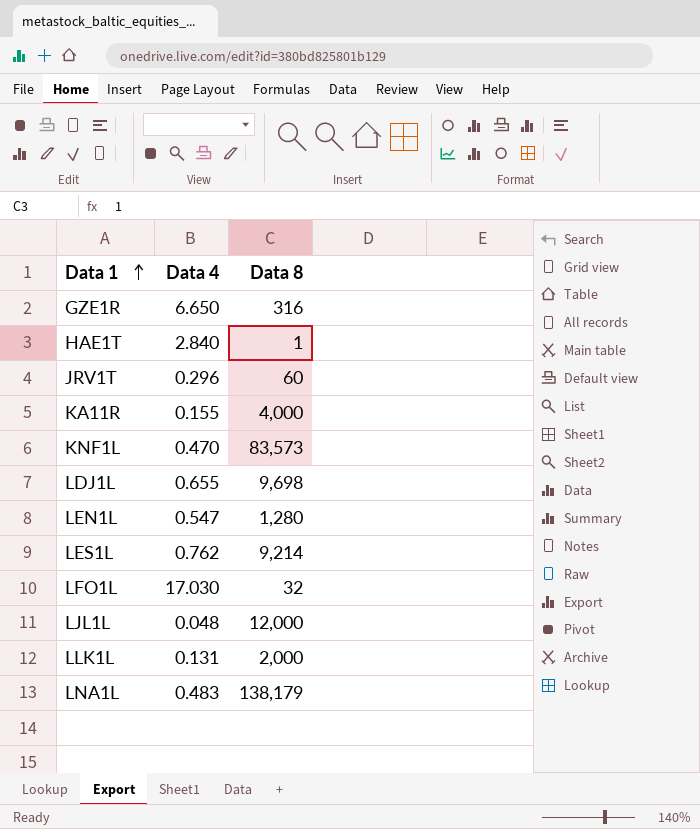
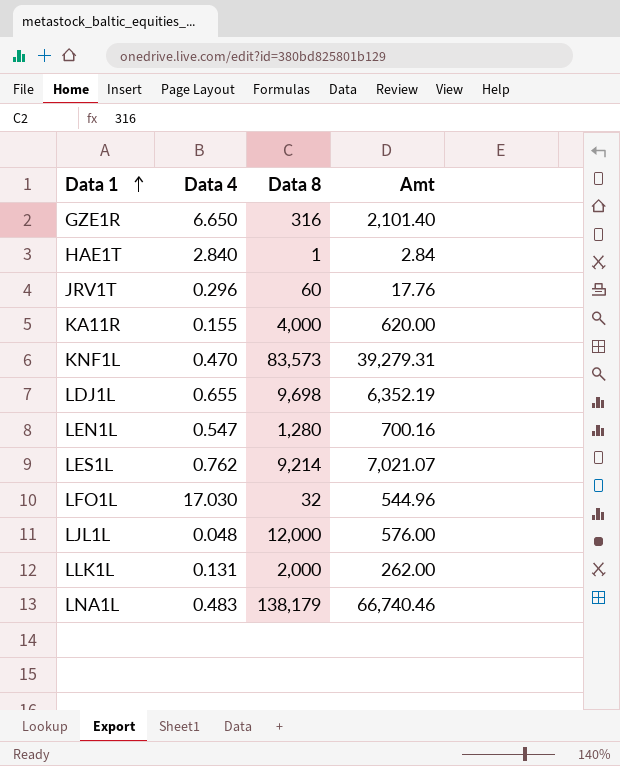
column Amt | formula: none -> [Data 4] * [Data 8]

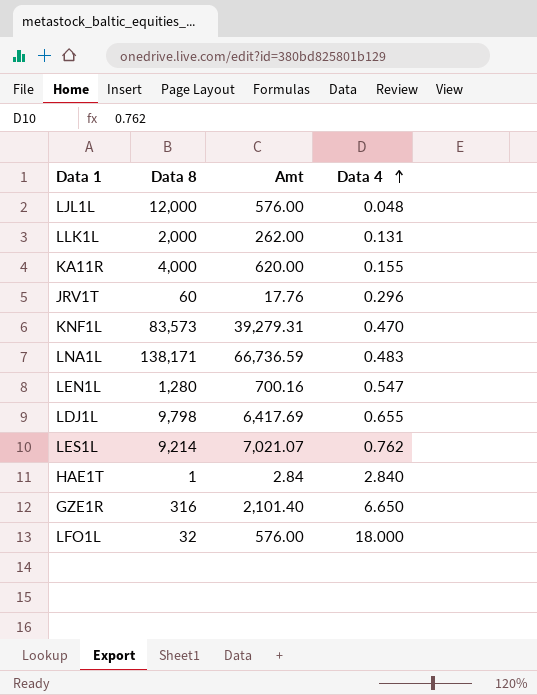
row order: Data 1 ascending -> Data 4 ascending
column Data 4 | position: 2 -> 4
LNA1L | Data 8: 138,179 -> 138,171
LNA1L | Amt: 66,740.46 -> 66,736.59
LDJ1L | Data 8: 9,698 -> 9,798
LDJ1L | Amt: 6,352.19 -> 6,417.69
LFO1L | Amt: 544.96 -> 576.00
LFO1L | Data 4: 17.030 -> 18.000

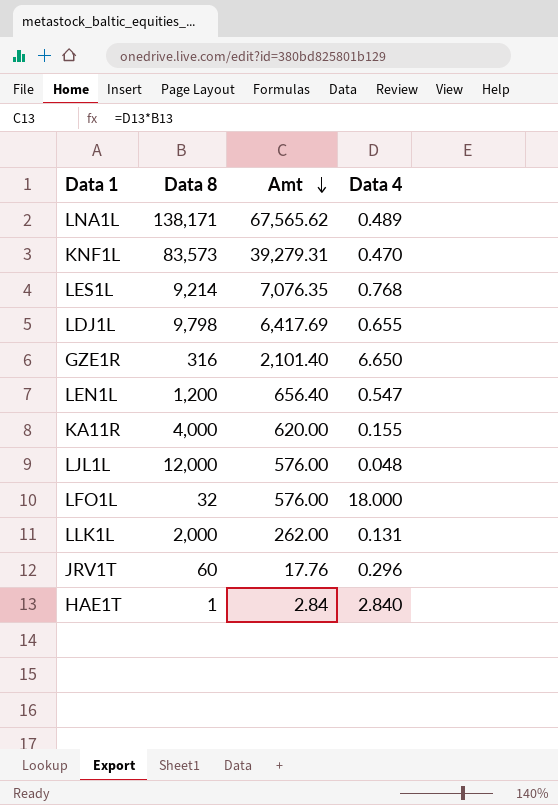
row order: Data 4 ascending -> Amt descending
LNA1L | Amt: 66,736.59 -> 67,565.62
LNA1L | Data 4: 0.483 -> 0.489
LES1L | Amt: 7,021.07 -> 7,076.35
LES1L | Data 4: 0.762 -> 0.768
LEN1L | Data 8: 1,280 -> 1,200
LEN1L | Amt: 700.16 -> 656.40

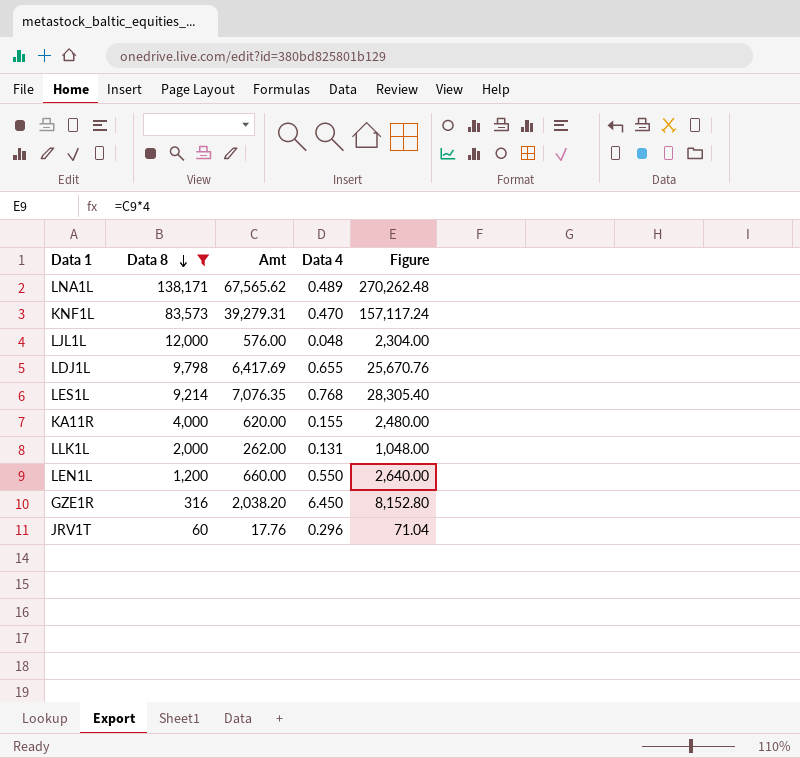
filter: none -> Data 8 >= 60
row order: Amt descending -> Data 8 descending
column Figure | formula: none -> [Amt] * 4
LEN1L | Amt: 656.40 -> 660.00
LEN1L | Data 4: 0.547 -> 0.550
GZE1R | Amt: 2,101.40 -> 2,038.20
GZE1R | Data 4: 6.650 -> 6.450

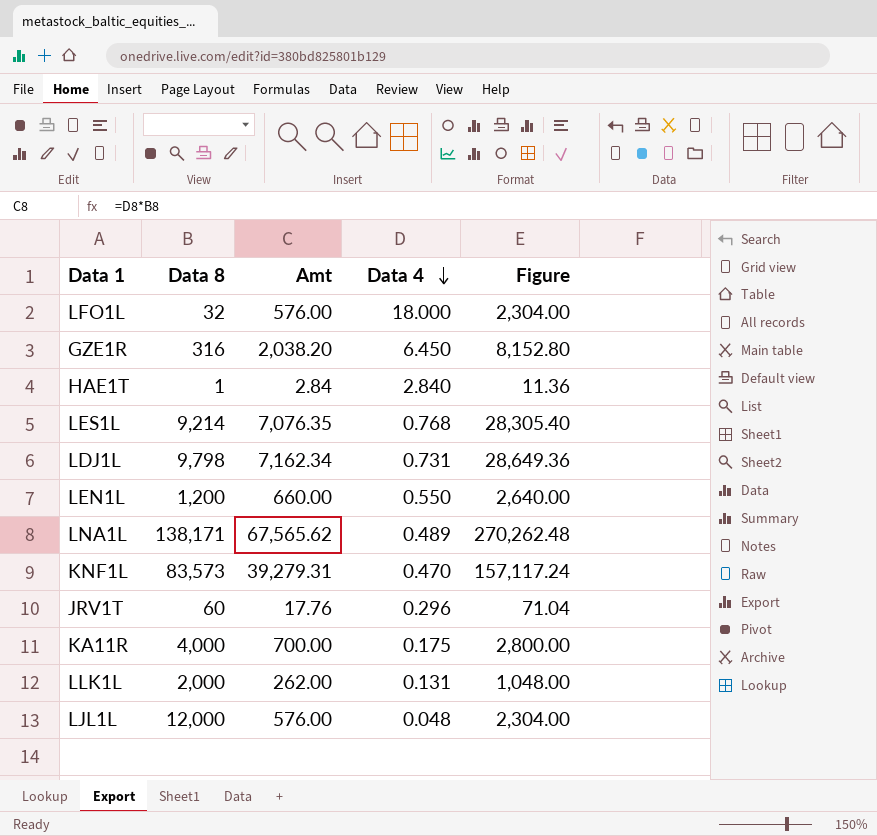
filter: Data 8 >= 60 -> none
row order: Data 8 descending -> Data 4 descending
LDJ1L | Amt: 6,417.69 -> 7,162.34
LDJ1L | Data 4: 0.655 -> 0.731
LDJ1L | Figure: 25,670.76 -> 28,649.36
KA11R | Amt: 620.00 -> 700.00
KA11R | Data 4: 0.155 -> 0.175
KA11R | Figure: 2,480.00 -> 2,800.00

